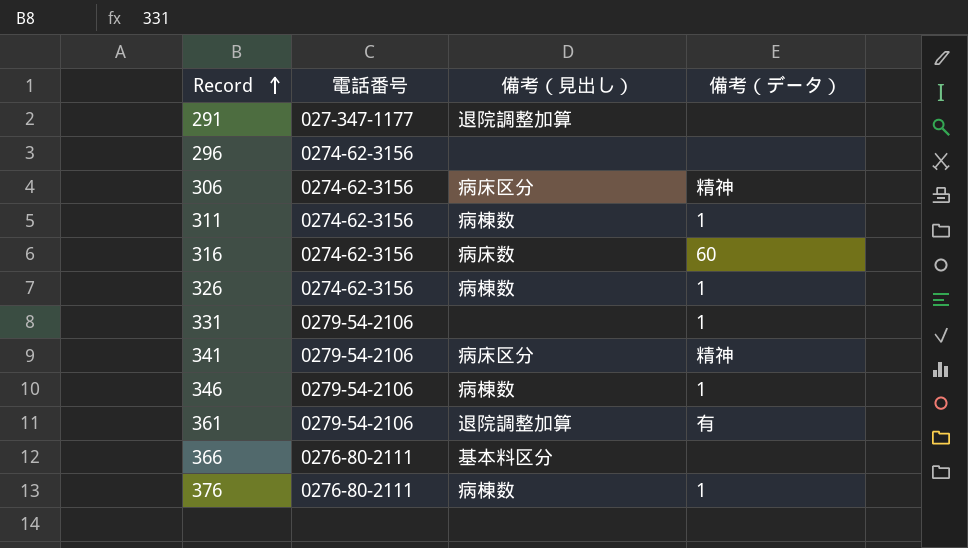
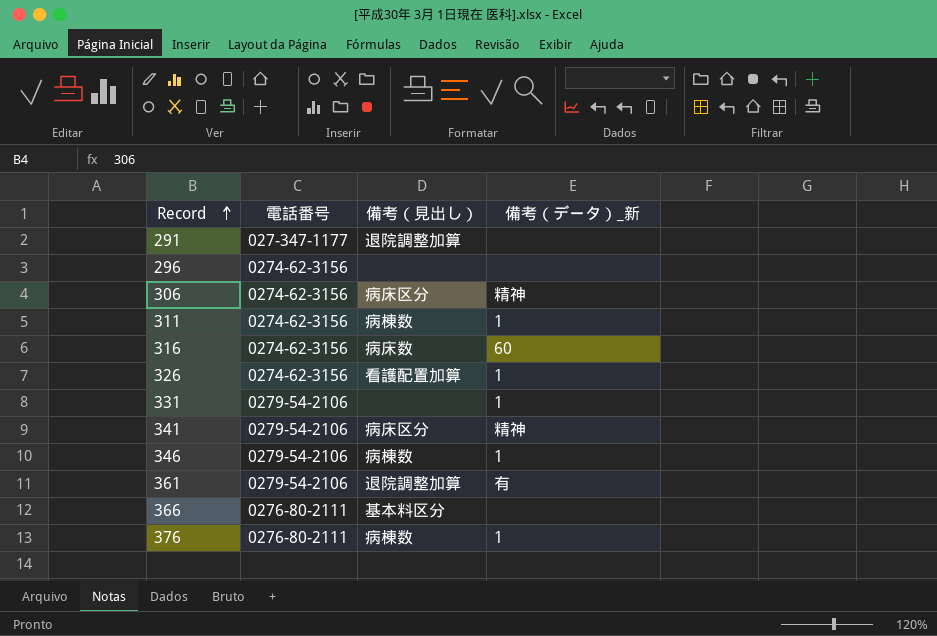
column name: 備考（データ） -> 備考（データ）_新
326 | 備考（見出し）: 病棟数 -> 看護配置加算

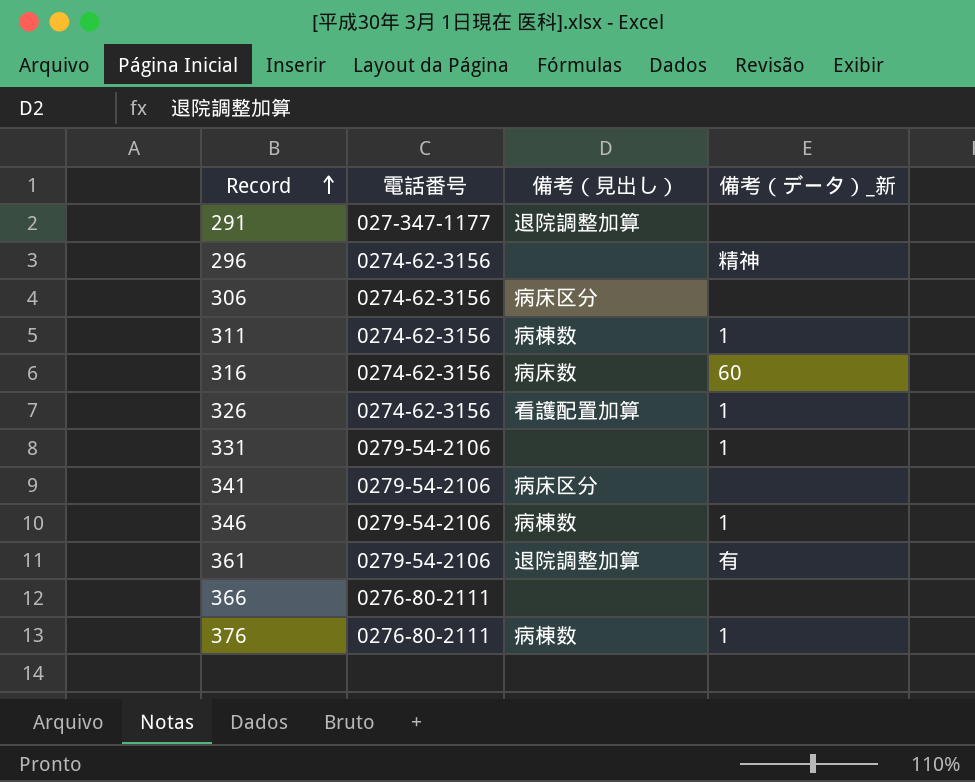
296 | 備考（データ）_新: none -> 精神
306 | 備考（データ）_新: 精神 -> none
341 | 備考（データ）_新: 精神 -> none
366 | 備考（見出し）: 基本料区分 -> none

